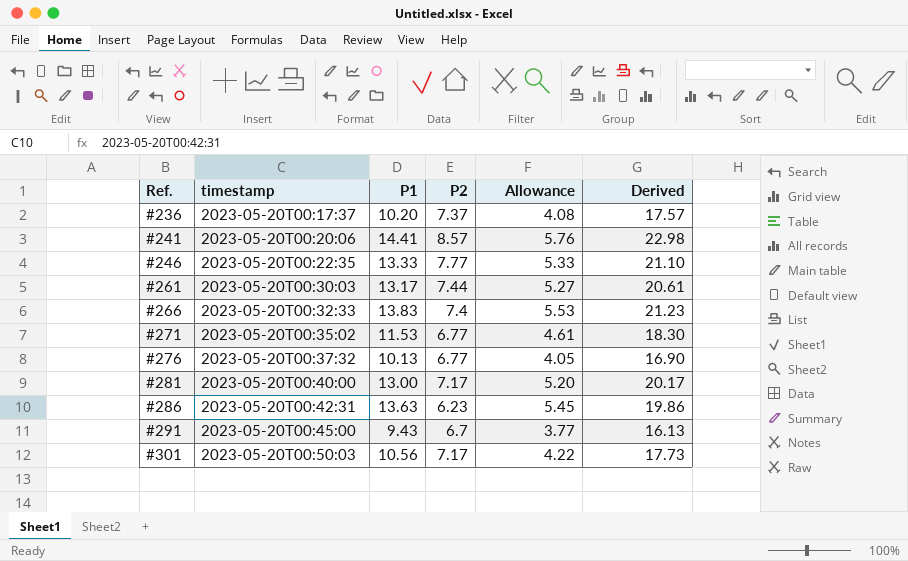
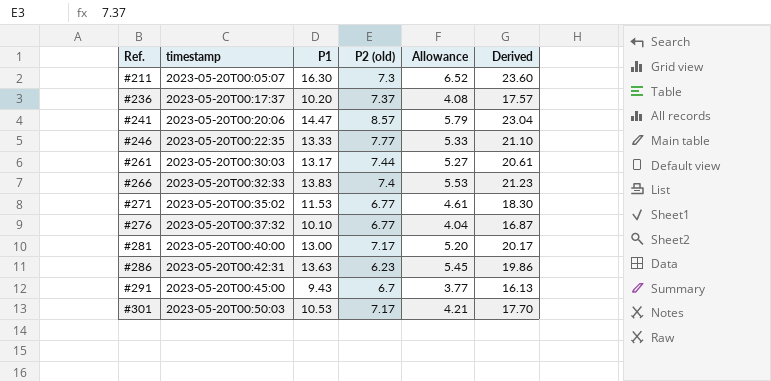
column name: P2 -> P2 (old)
row #211: none -> 2023-05-20T00:05:07 | 16.30 | 7.3 | 6.52 | 23.60
#241 | P1: 14.41 -> 14.47
#241 | Allowance: 5.76 -> 5.79
#241 | Derived: 22.98 -> 23.04
#276 | P1: 10.13 -> 10.10
#276 | Allowance: 4.05 -> 4.04
#276 | Derived: 16.90 -> 16.87
#301 | P1: 10.56 -> 10.53
#301 | Allowance: 4.22 -> 4.21
#301 | Derived: 17.73 -> 17.70

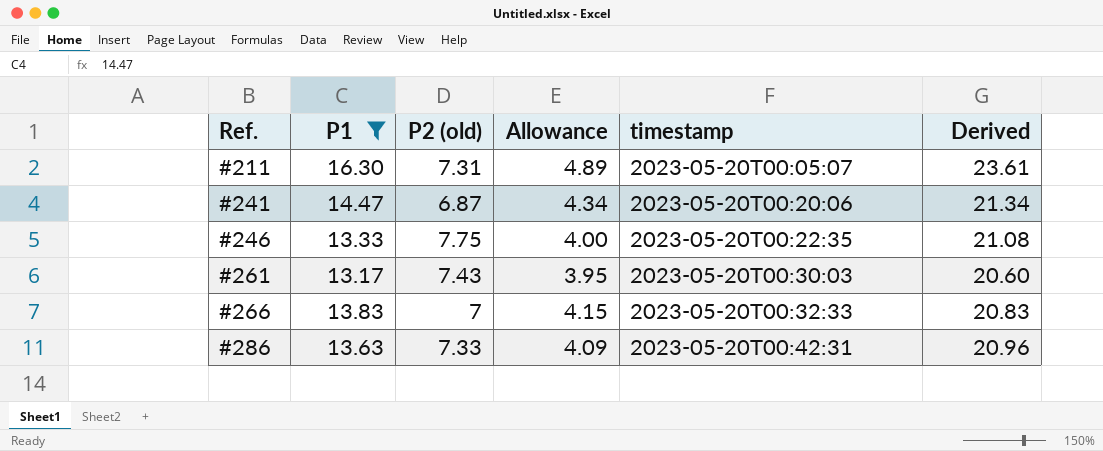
filter: none -> P1 >= 13.17
column Allowance | formula: [P1] * 0.4 -> [P1] * 0.3
column timestamp | position: 2 -> 5
#211 | P2 (old): 7.3 -> 7.31
#211 | Derived: 23.60 -> 23.61
#241 | P2 (old): 8.57 -> 6.87
#241 | Derived: 23.04 -> 21.34
#246 | P2 (old): 7.77 -> 7.75
#246 | Derived: 21.10 -> 21.08
#261 | P2 (old): 7.44 -> 7.43
#261 | Derived: 20.61 -> 20.60
#266 | P2 (old): 7.4 -> 7
#266 | Derived: 21.23 -> 20.83
#286 | P2 (old): 6.23 -> 7.33
#286 | Derived: 19.86 -> 20.96

